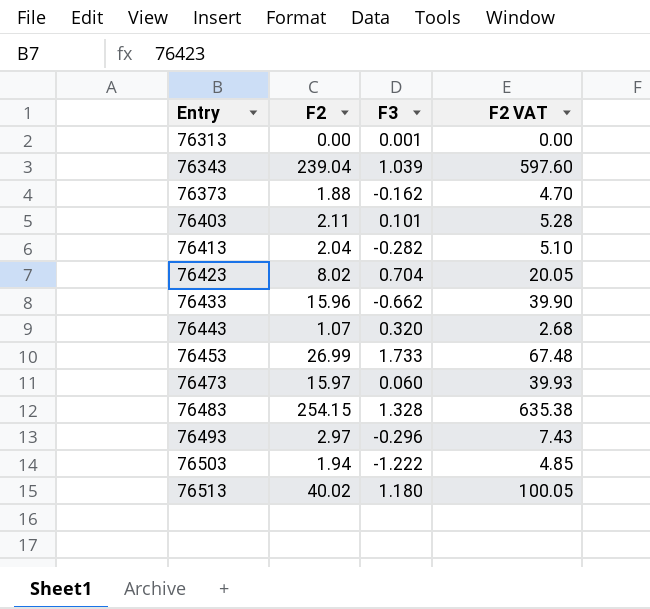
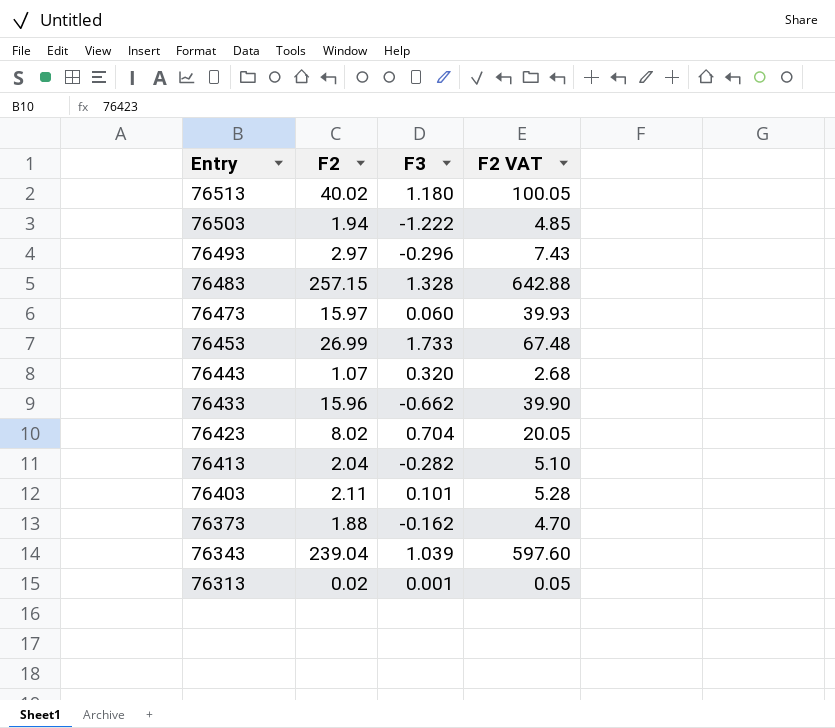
row order: Entry ascending -> Entry descending
76483 | F2: 254.15 -> 257.15
76483 | F2 VAT: 635.38 -> 642.88
76313 | F2: 0.00 -> 0.02
76313 | F2 VAT: 0.00 -> 0.05

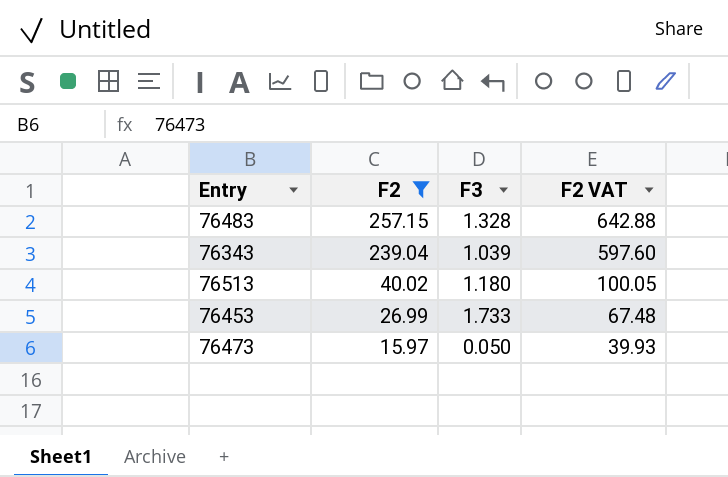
filter: none -> F2 >= 15.97
row order: Entry descending -> F2 descending
76473 | F3: 0.060 -> 0.050

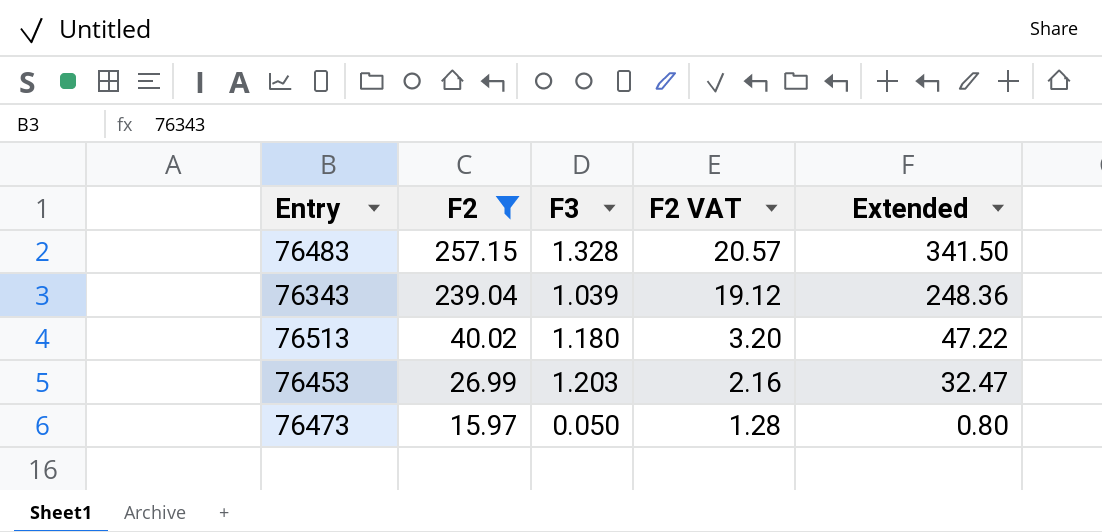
column F2 VAT | formula: [F2] * 2.5 -> [F2] * 0.08
column Extended | formula: none -> [F2] * [F3]
76453 | F3: 1.733 -> 1.203

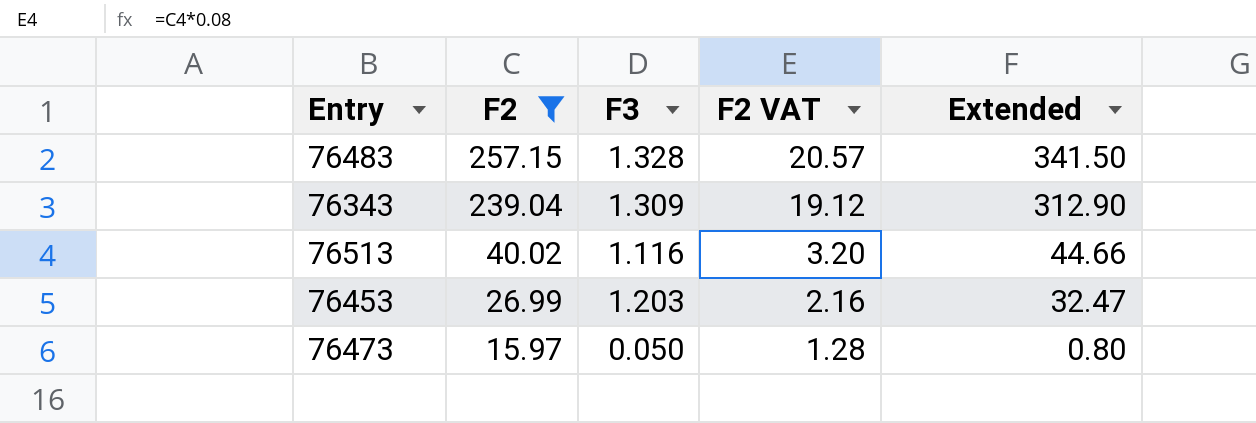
76343 | F3: 1.039 -> 1.309
76343 | Extended: 248.36 -> 312.90
76513 | F3: 1.180 -> 1.116
76513 | Extended: 47.22 -> 44.66

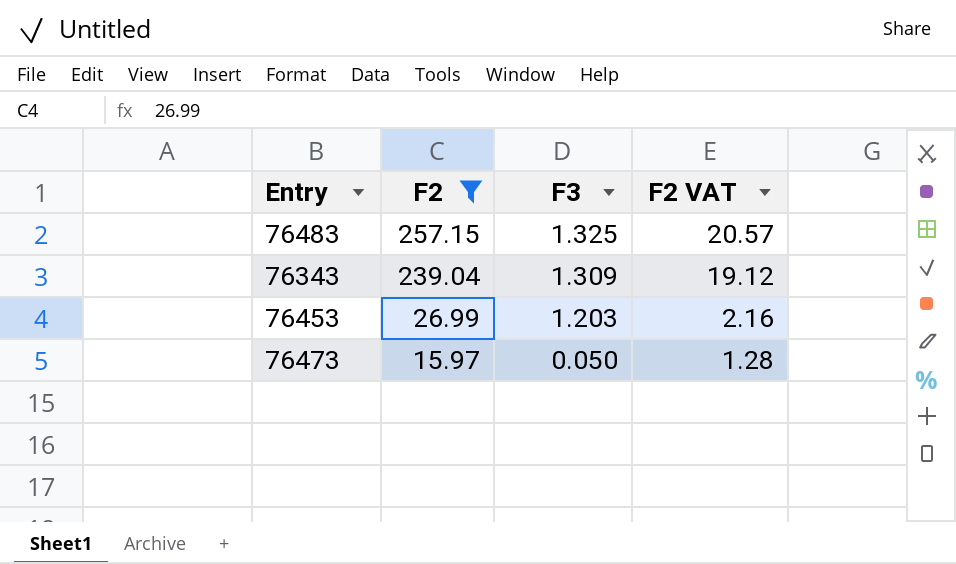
column Extended | formula: [F2] * [F3] -> none
row 76513: 40.02 | 1.116 | 3.20 | 44.66 -> none
76483 | F3: 1.328 -> 1.325

